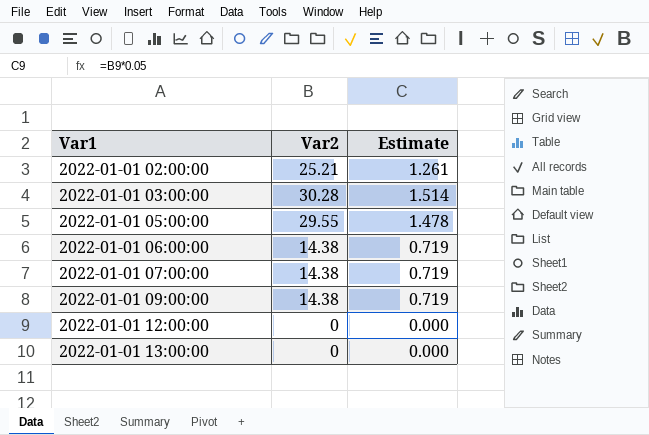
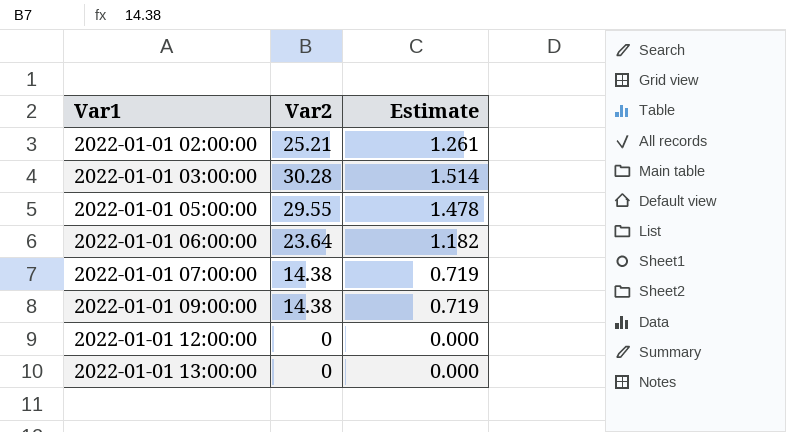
2022-01-01 06:00:00 | Var2: 14.38 -> 23.64
2022-01-01 06:00:00 | Estimate: 0.719 -> 1.182

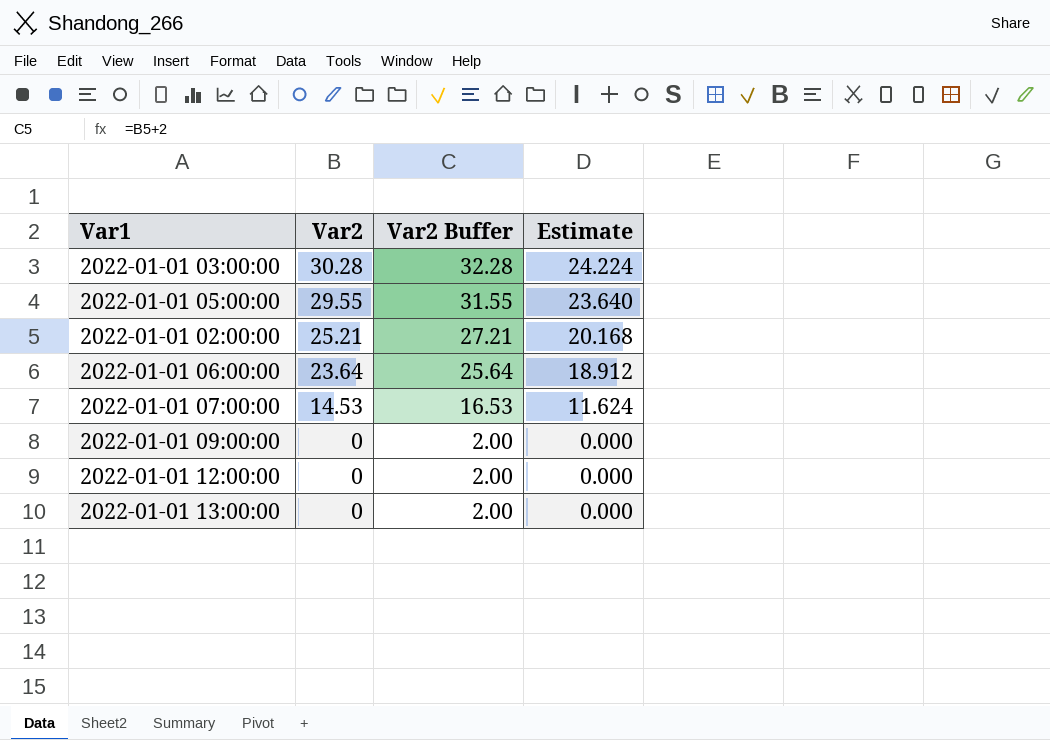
row order: Var1 ascending -> Var2 descending
column Var2 Buffer | formula: none -> [Var2] + 2
column Estimate | formula: [Var2] * 0.05 -> [Var2] * 0.8
2022-01-01 07:00:00 | Var2: 14.38 -> 14.53
2022-01-01 09:00:00 | Var2: 14.38 -> 0

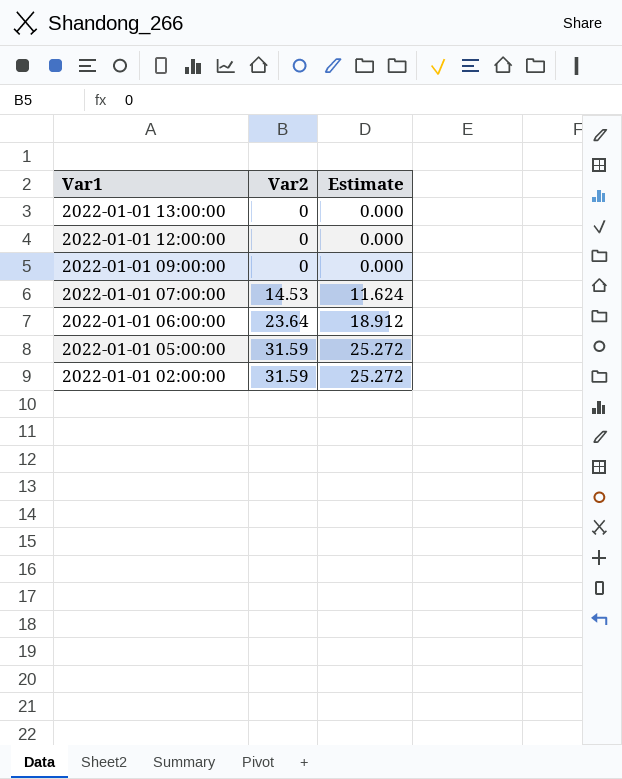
row order: Var2 descending -> Var1 descending
column Var2 Buffer | formula: [Var2] + 2 -> none
row 2022-01-01 03:00:00: 30.28 | 32.28 | 24.224 -> none
2022-01-01 05:00:00 | Var2: 29.55 -> 31.59
2022-01-01 05:00:00 | Estimate: 23.640 -> 25.272
2022-01-01 02:00:00 | Var2: 25.21 -> 31.59
2022-01-01 02:00:00 | Estimate: 20.168 -> 25.272

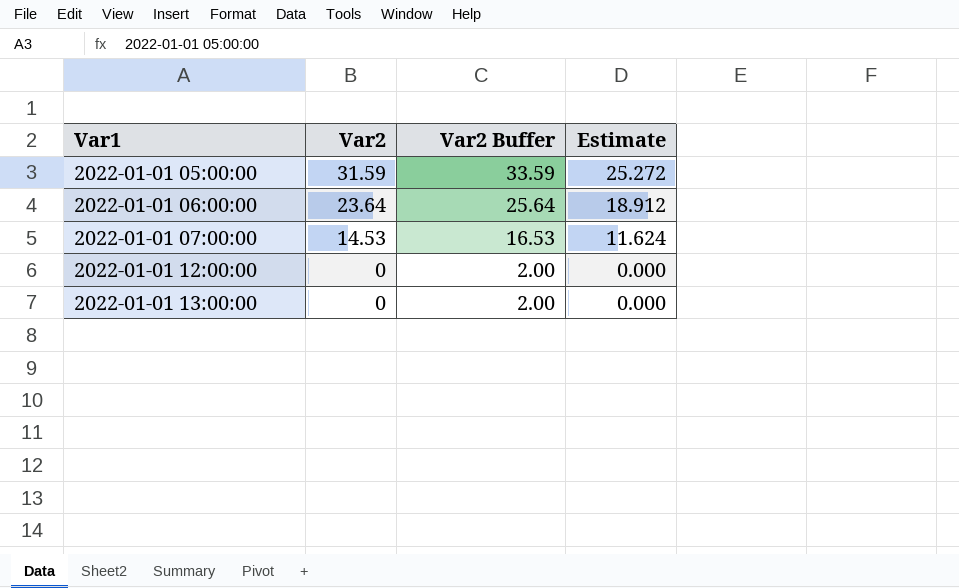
row order: Var1 descending -> Var1 ascending
column Var2 Buffer | formula: none -> [Var2] + 2
row 2022-01-01 09:00:00: 0 | 0.000 -> none
row 2022-01-01 02:00:00: 31.59 | 25.272 -> none

